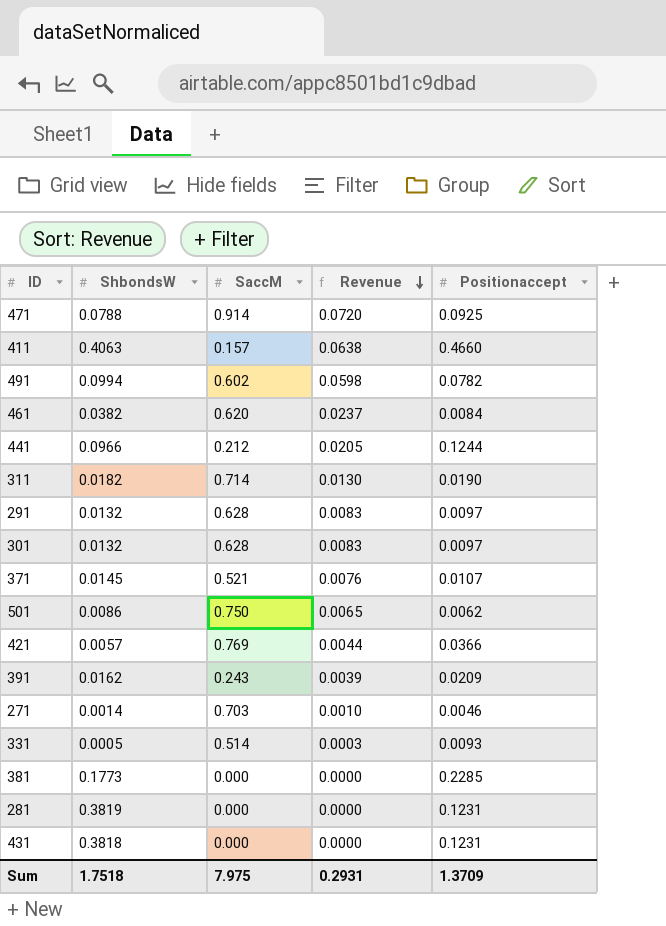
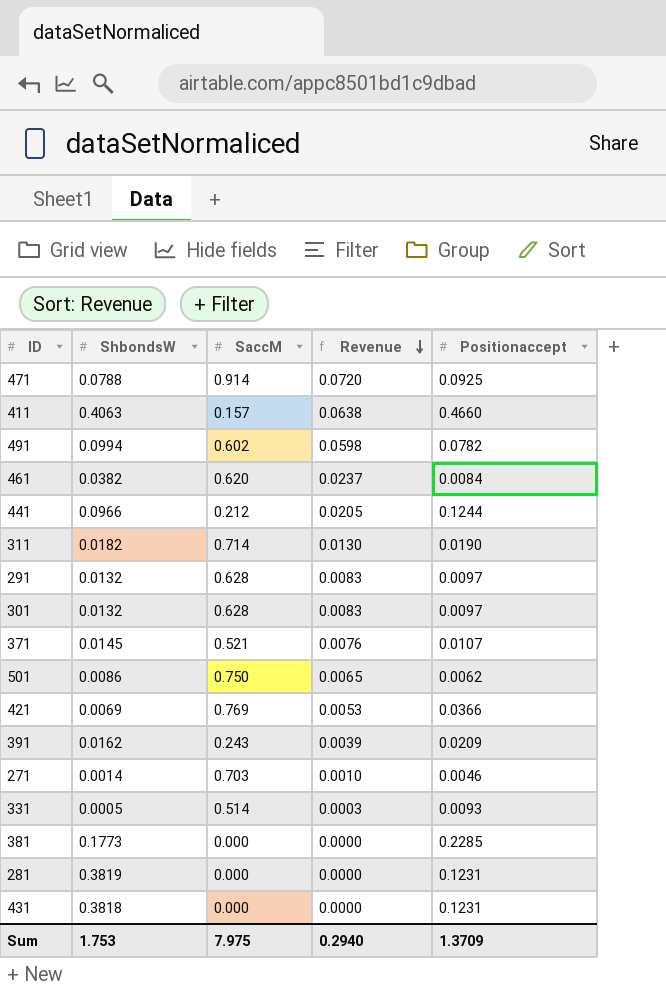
421 | ShbondsW: 0.0057 -> 0.0069
421 | Revenue: 0.0044 -> 0.0053
Sum | ShbondsW: 1.7518 -> 1.753
Sum | Revenue: 0.2931 -> 0.2940

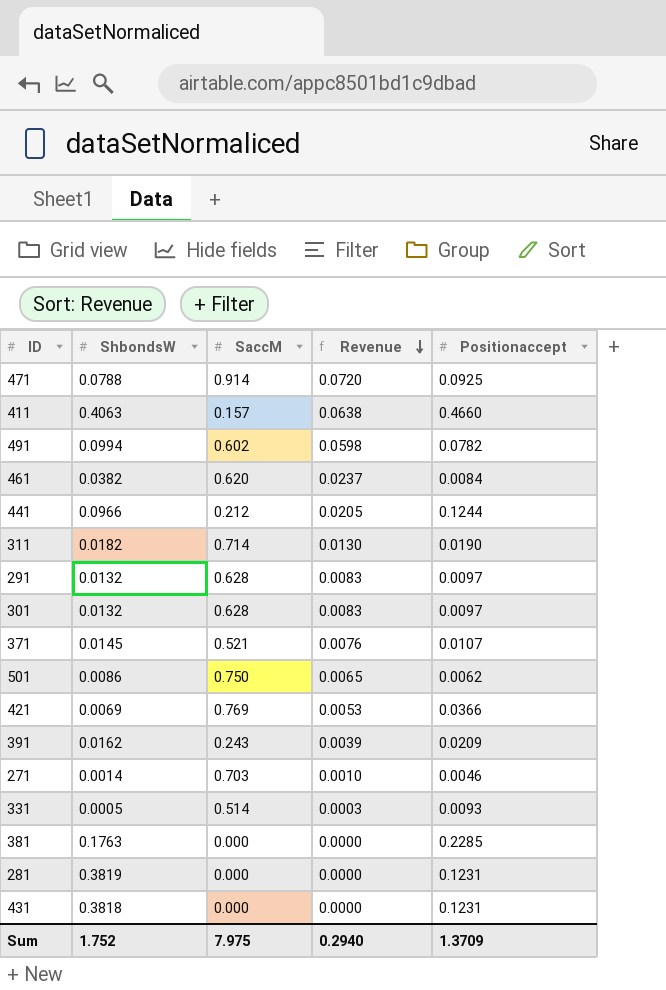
381 | ShbondsW: 0.1773 -> 0.1763
Sum | ShbondsW: 1.753 -> 1.752

